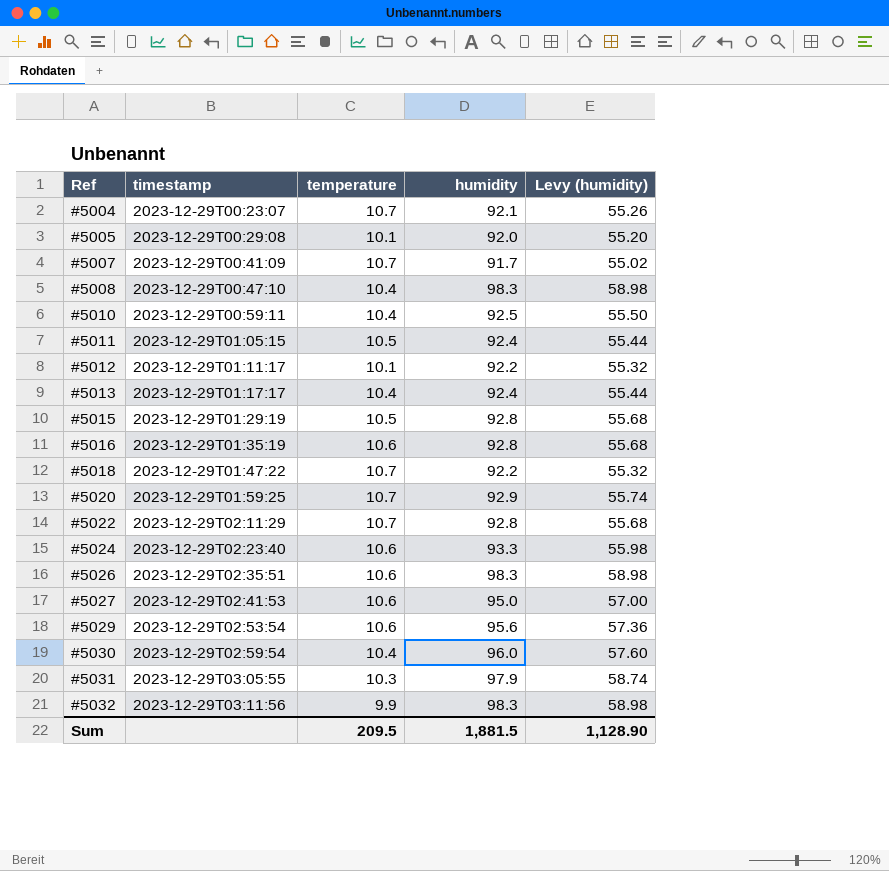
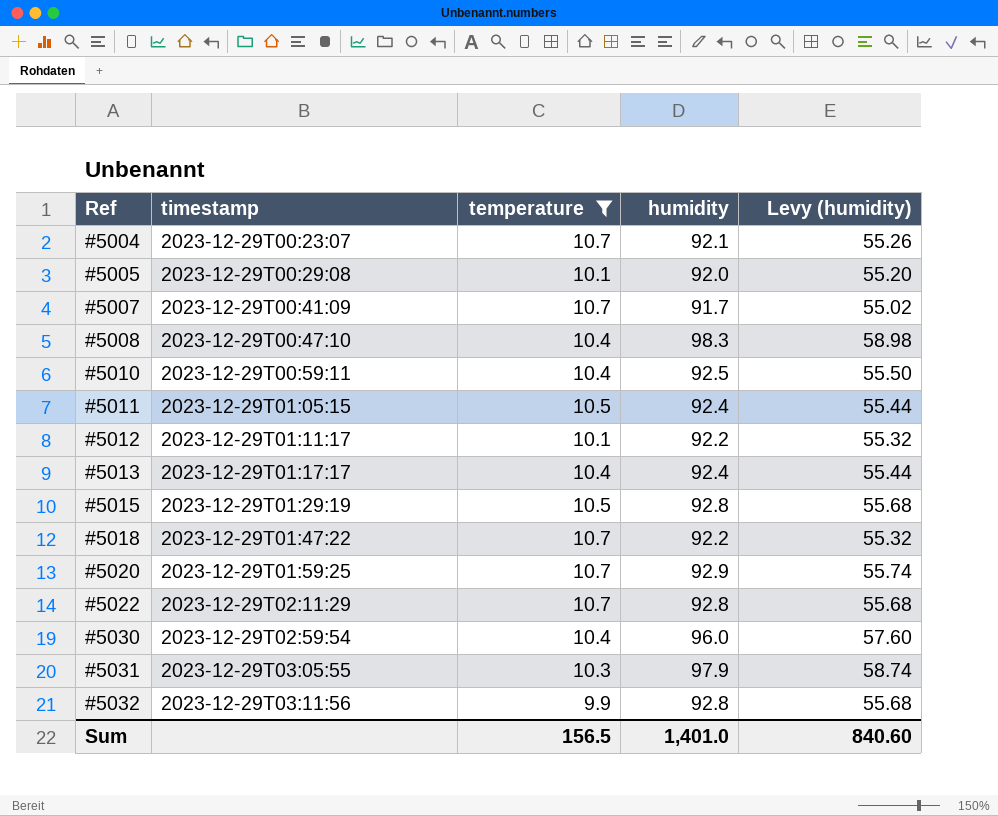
filter: none -> temperature != 10.6
#5032 | humidity: 98.3 -> 92.8
#5032 | Levy (humidity): 58.98 -> 55.68
Sum | temperature: 209.5 -> 156.5
Sum | humidity: 1,881.5 -> 1,401.0
Sum | Levy (humidity): 1,128.90 -> 840.60

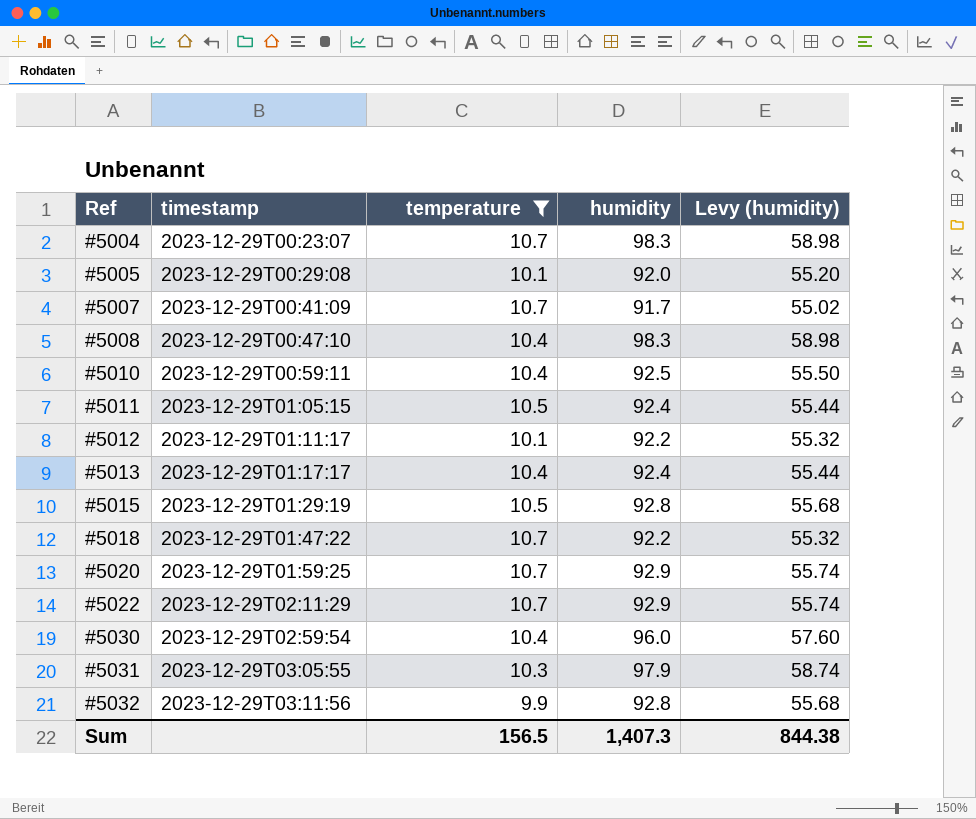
#5004 | humidity: 92.1 -> 98.3
#5004 | Levy (humidity): 55.26 -> 58.98
#5022 | humidity: 92.8 -> 92.9
#5022 | Levy (humidity): 55.68 -> 55.74
Sum | humidity: 1,401.0 -> 1,407.3
Sum | Levy (humidity): 840.60 -> 844.38

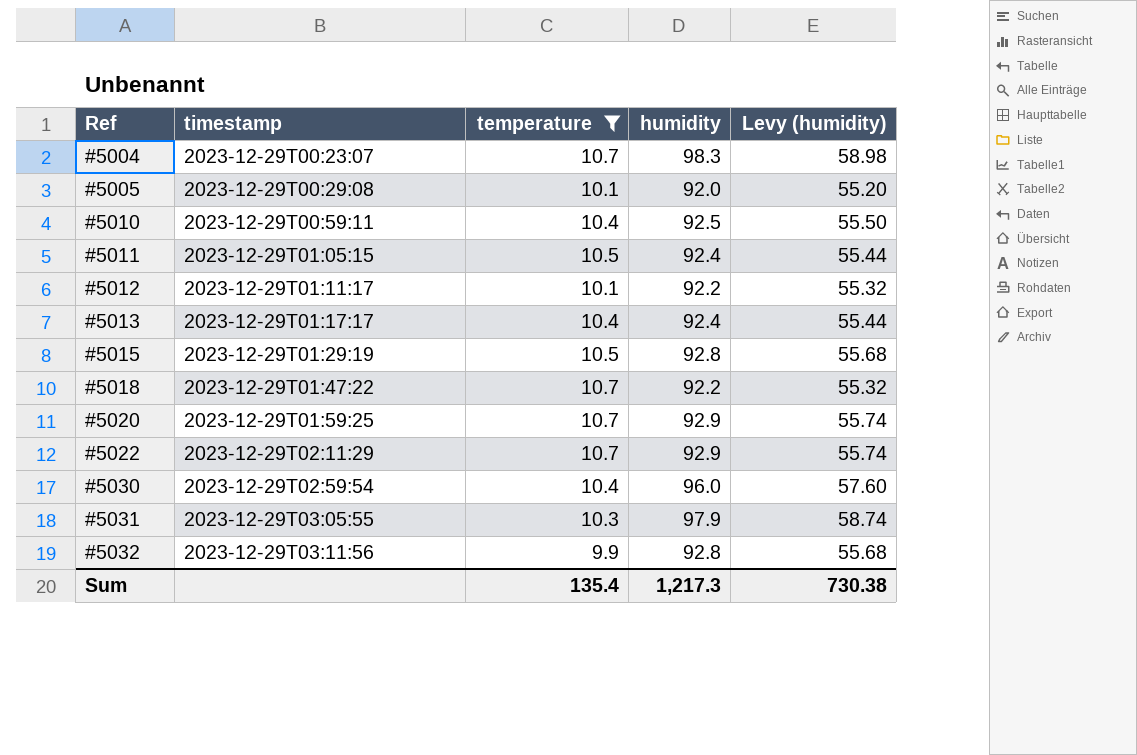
row #5007: 2023-12-29T00:41:09 | 10.7 | 91.7 | 55.02 -> none
row #5008: 2023-12-29T00:47:10 | 10.4 | 98.3 | 58.98 -> none
Sum | temperature: 156.5 -> 135.4
Sum | humidity: 1,407.3 -> 1,217.3
Sum | Levy (humidity): 844.38 -> 730.38

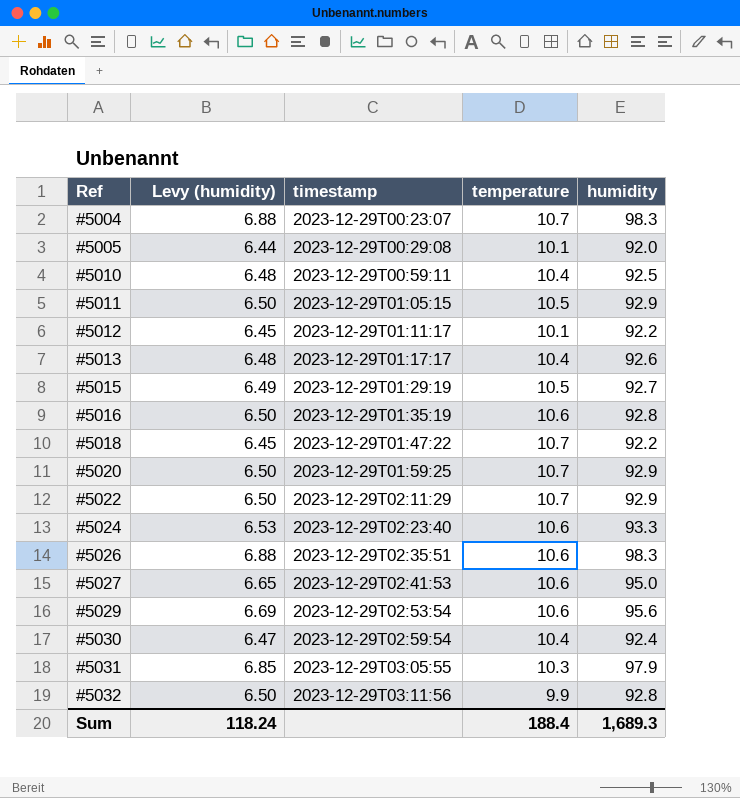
filter: temperature != 10.6 -> none
column Levy (humidity) | formula: [humidity] * 0.6 -> [humidity] * 0.07
column Levy (humidity) | position: 5 -> 2
#5011 | humidity: 92.4 -> 92.9
#5013 | humidity: 92.4 -> 92.6
#5015 | humidity: 92.8 -> 92.7
#5030 | humidity: 96.0 -> 92.4
Sum | Levy (humidity): 730.38 -> 118.24
Sum | temperature: 135.4 -> 188.4
Sum | humidity: 1,217.3 -> 1,689.3

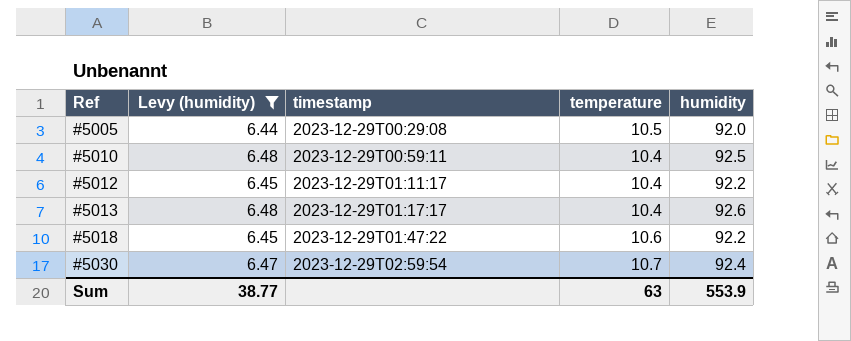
filter: none -> Levy (humidity) <= 6.48
#5005 | temperature: 10.1 -> 10.5
#5012 | temperature: 10.1 -> 10.4
#5018 | temperature: 10.7 -> 10.6
#5030 | temperature: 10.4 -> 10.7
Sum | Levy (humidity): 118.24 -> 38.77
Sum | temperature: 188.4 -> 63
Sum | humidity: 1,689.3 -> 553.9

